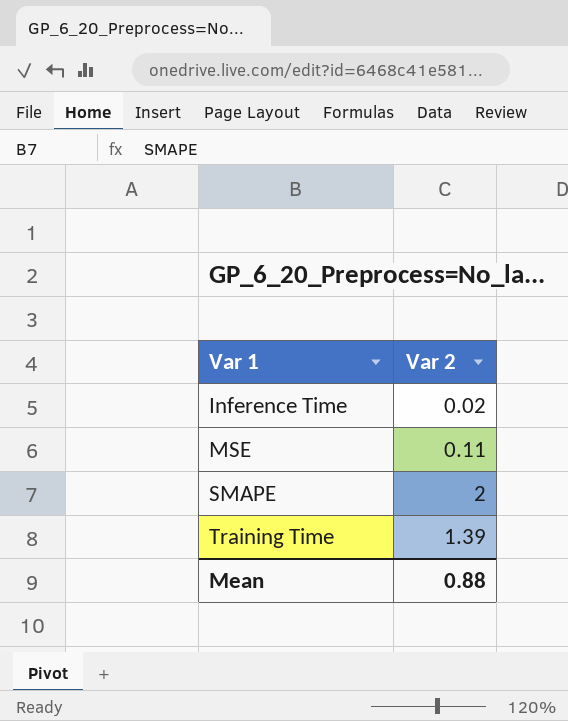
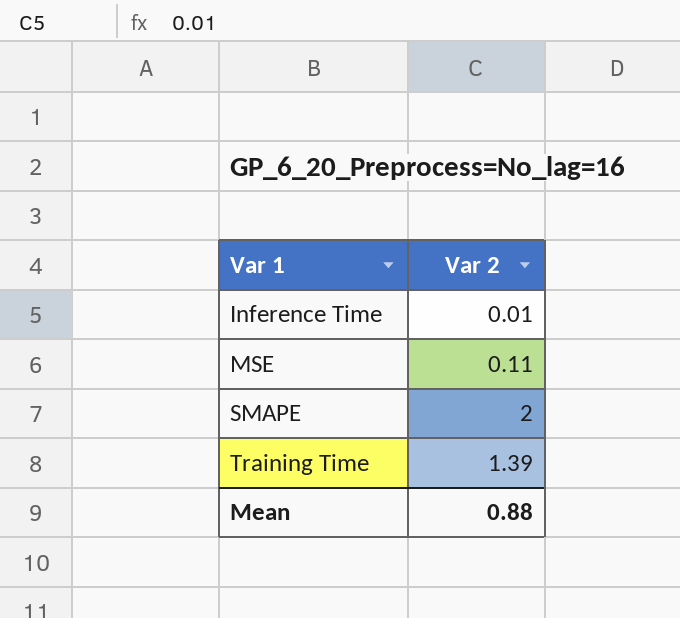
Inference Time | Var 2: 0.02 -> 0.01

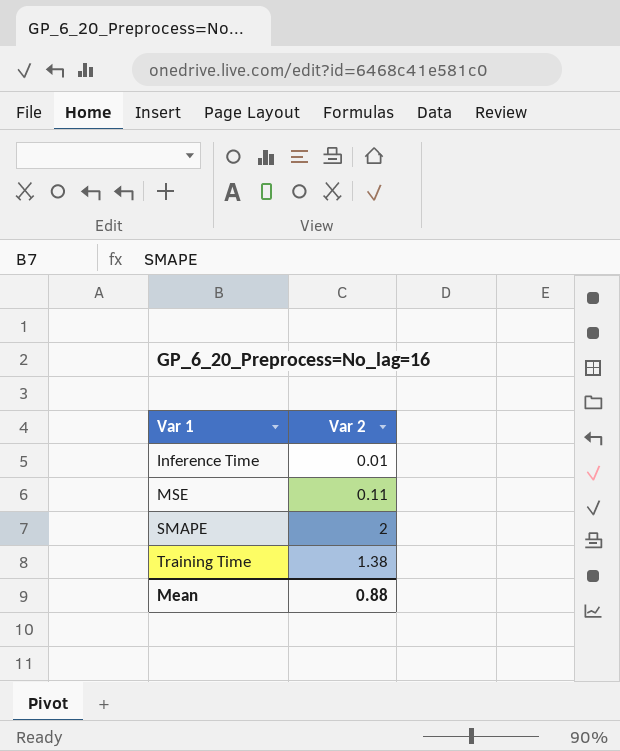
Training Time | Var 2: 1.39 -> 1.38

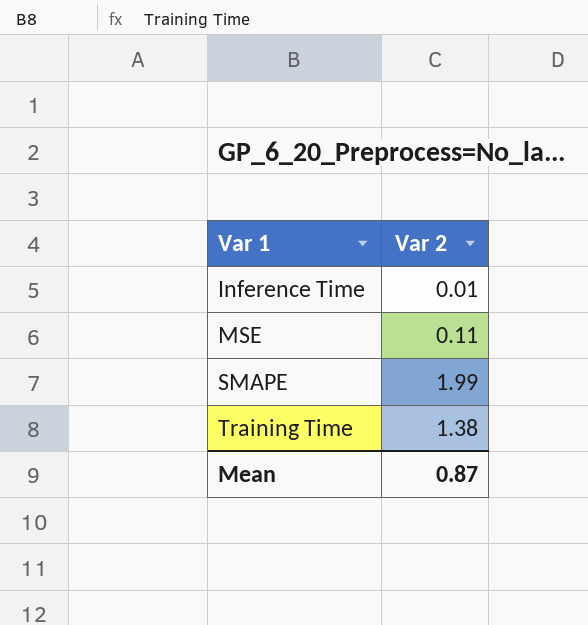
SMAPE | Var 2: 2 -> 1.99
Mean | Var 2: 0.88 -> 0.87

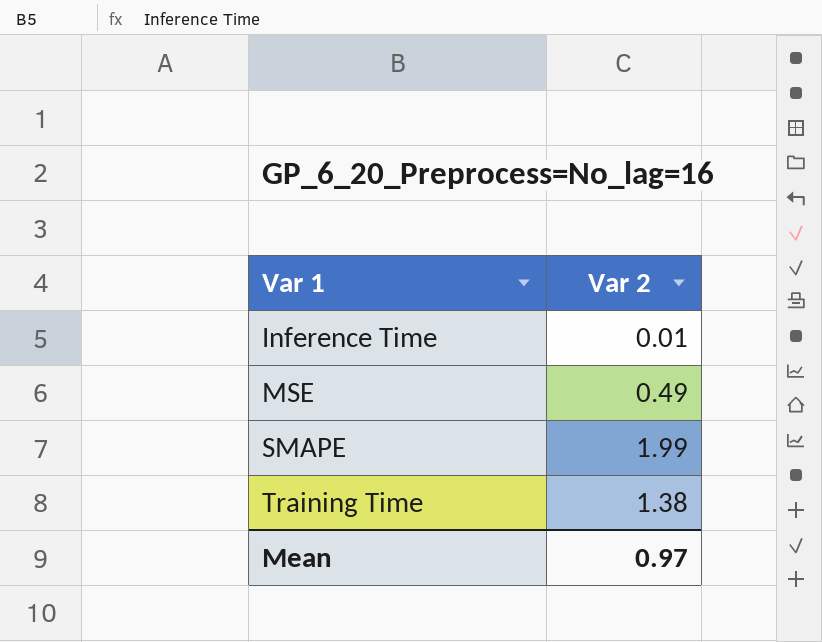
MSE | Var 2: 0.11 -> 0.49
Mean | Var 2: 0.87 -> 0.97

